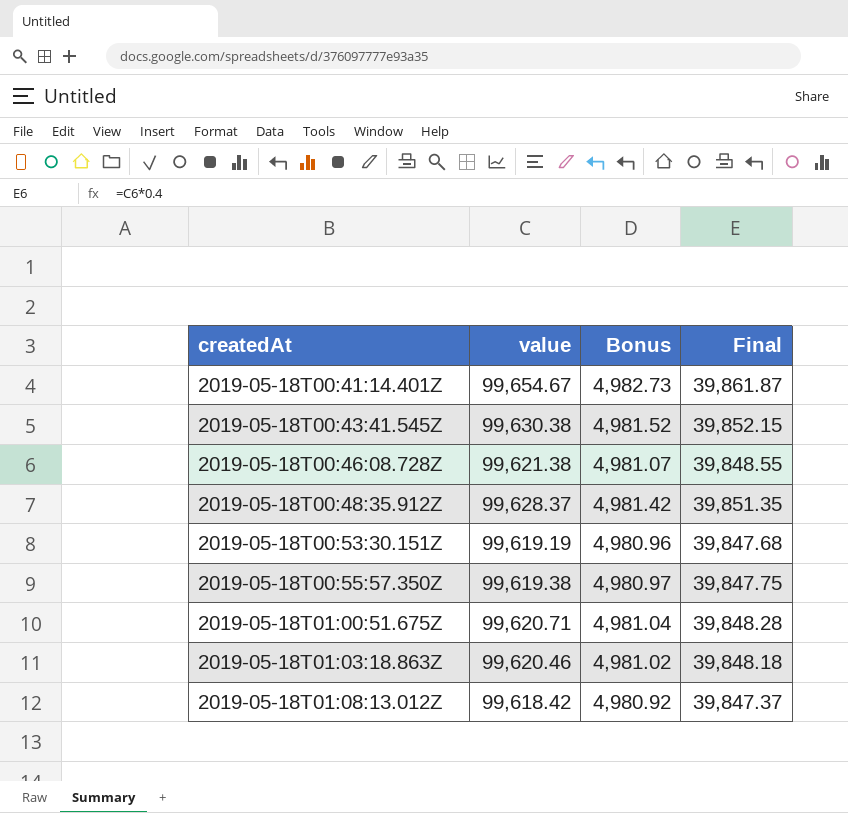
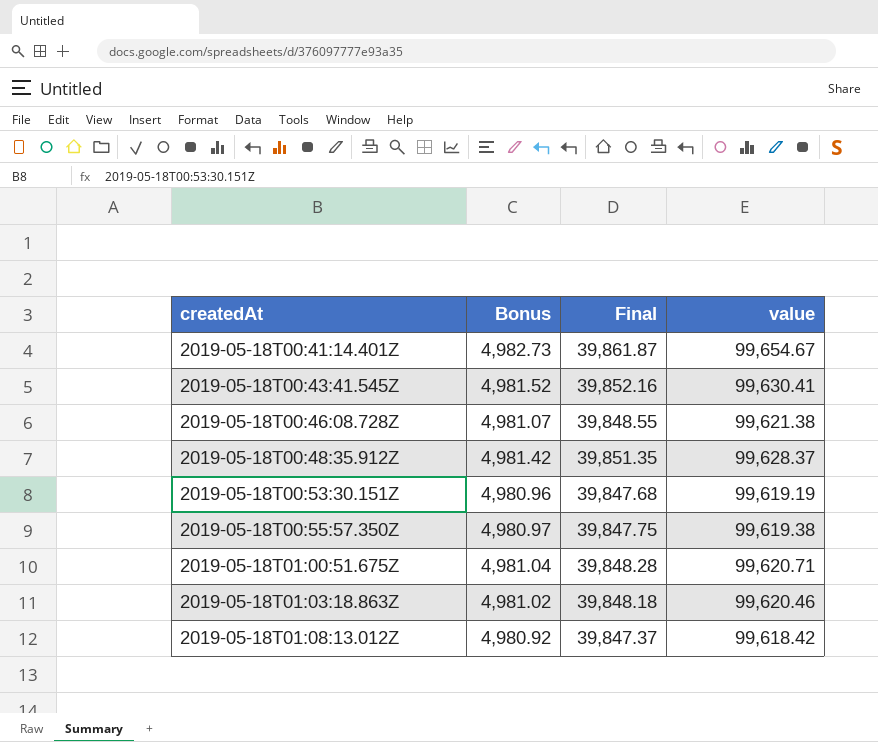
column value | position: 2 -> 4
2019-05-18T00:43:41.545Z | Final: 39,852.15 -> 39,852.16
2019-05-18T00:43:41.545Z | value: 99,630.38 -> 99,630.41

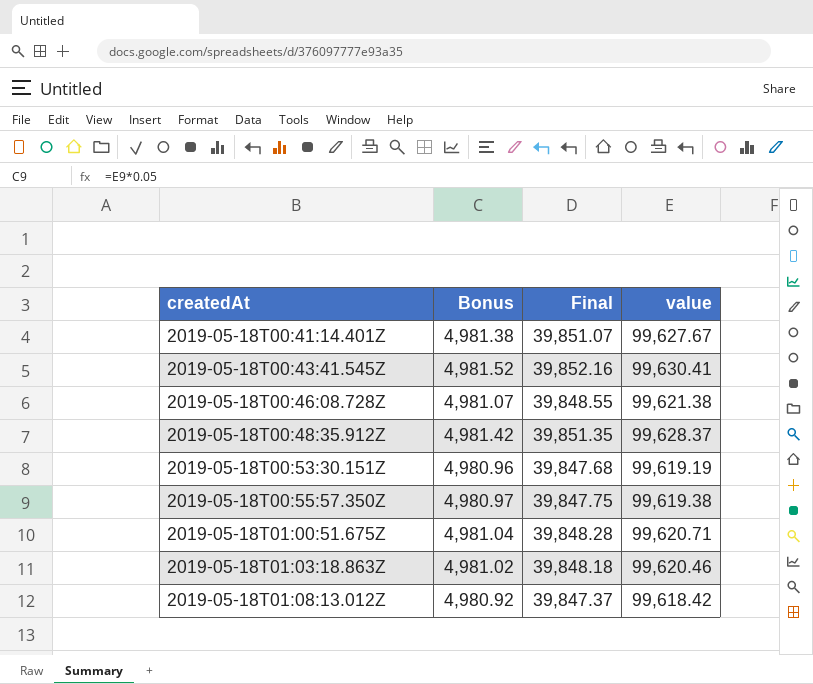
2019-05-18T00:41:14.401Z | Bonus: 4,982.73 -> 4,981.38
2019-05-18T00:41:14.401Z | Final: 39,861.87 -> 39,851.07
2019-05-18T00:41:14.401Z | value: 99,654.67 -> 99,627.67

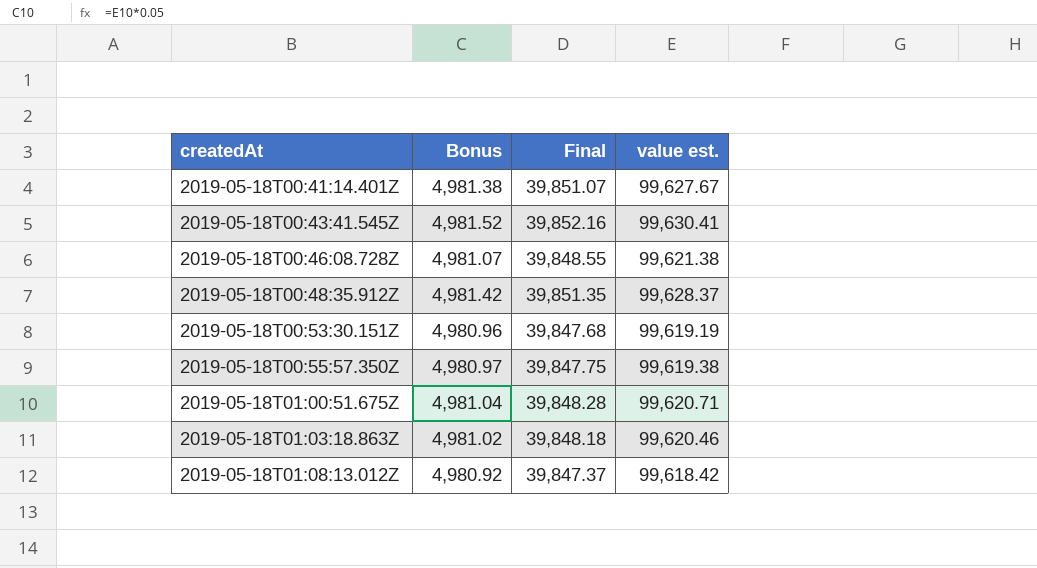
column name: value -> value est.

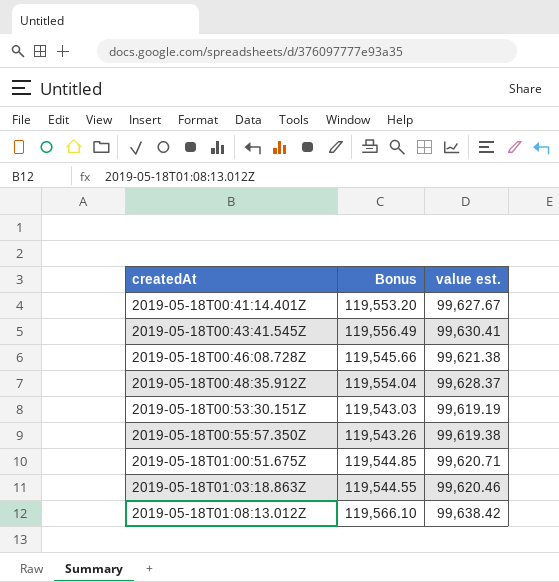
column Final | formula: [value est.] * 0.4 -> none
column Bonus | formula: [value est.] * 0.05 -> [value est.] * 1.2
2019-05-18T01:08:13.012Z | value est.: 99,618.42 -> 99,638.42

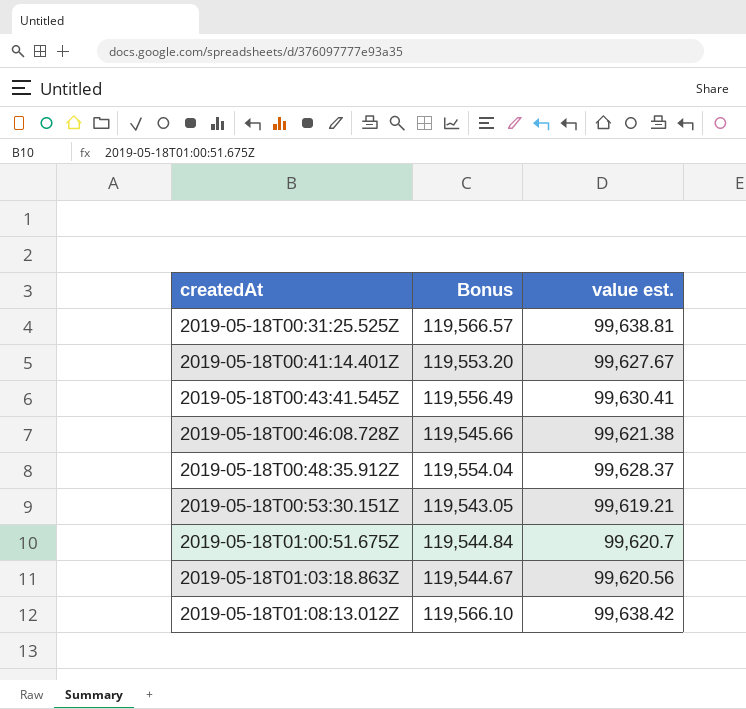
row 2019-05-18T00:55:57.350Z: 119,543.26 | 99,619.38 -> none
row 2019-05-18T00:31:25.525Z: none -> 119,566.57 | 99,638.81
2019-05-18T00:53:30.151Z | Bonus: 119,543.03 -> 119,543.05
2019-05-18T00:53:30.151Z | value est.: 99,619.19 -> 99,619.21
2019-05-18T01:00:51.675Z | Bonus: 119,544.85 -> 119,544.84
2019-05-18T01:00:51.675Z | value est.: 99,620.71 -> 99,620.7
2019-05-18T01:03:18.863Z | Bonus: 119,544.55 -> 119,544.67
2019-05-18T01:03:18.863Z | value est.: 99,620.46 -> 99,620.56

